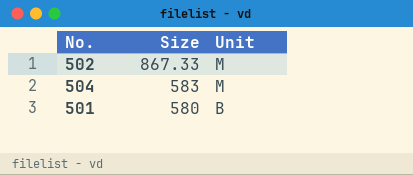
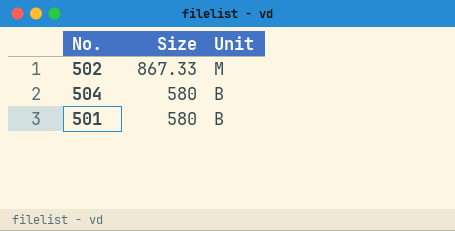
504 | Size: 583 -> 580
504 | Unit: M -> B

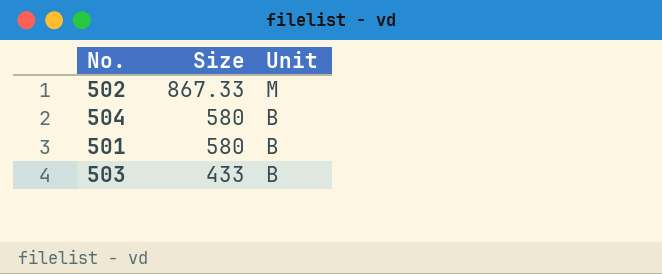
row 503: none -> 433 | B

